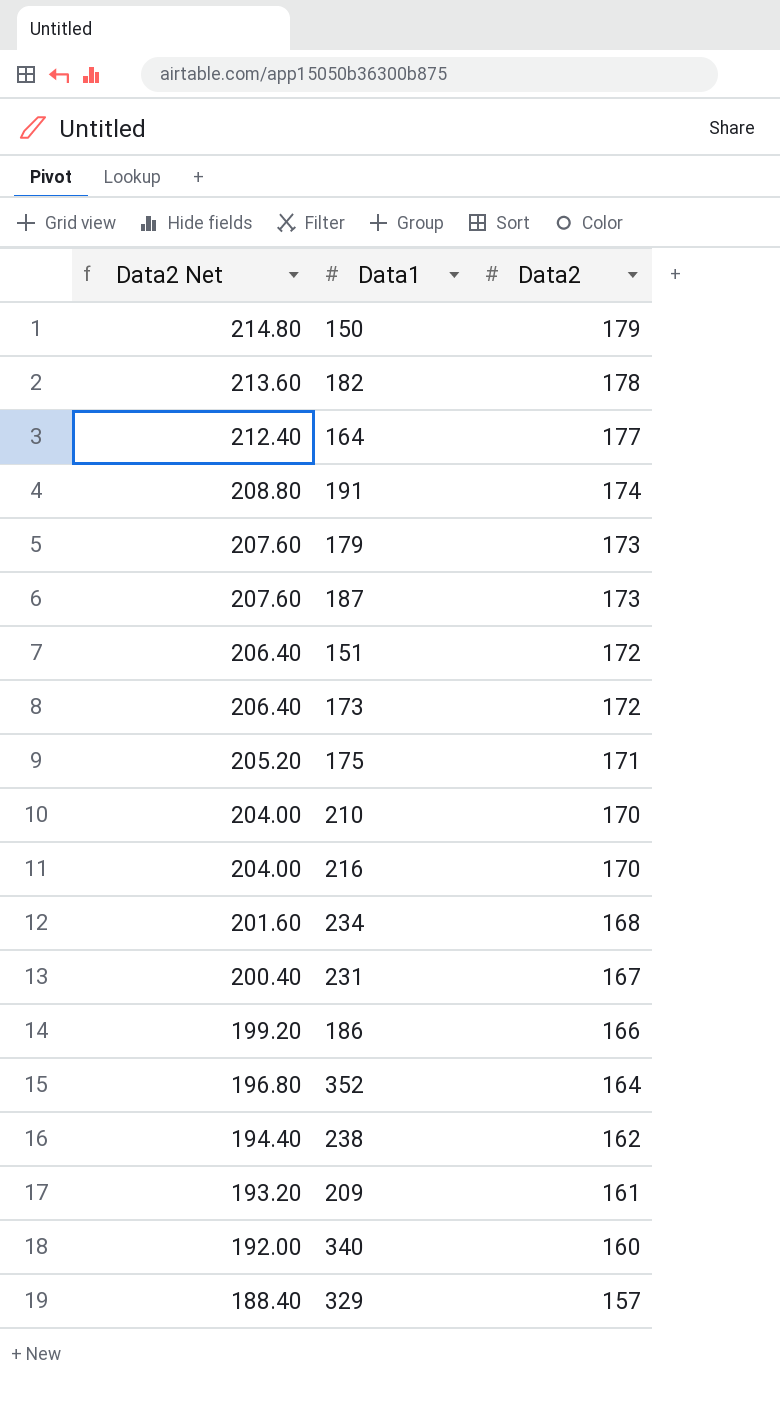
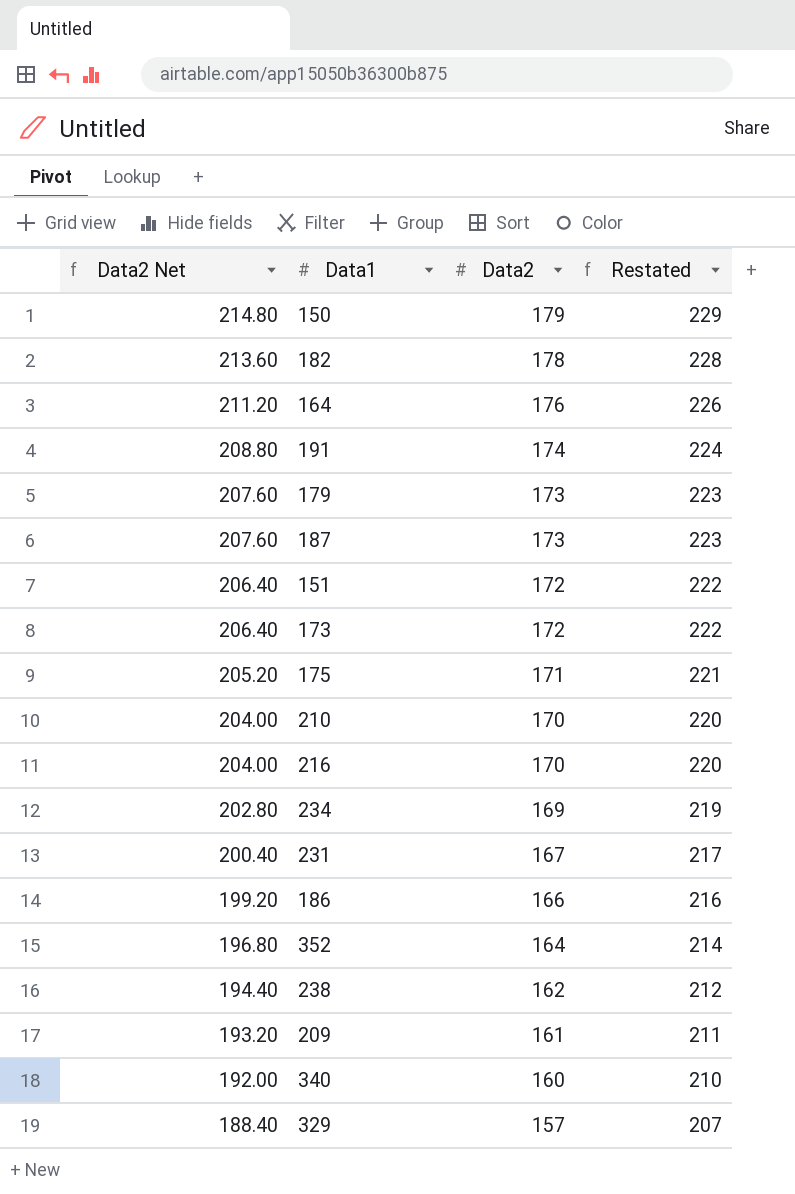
column Restated | formula: none -> [Data2] + 50
164 | Data2 Net: 212.40 -> 211.20
164 | Data2: 177 -> 176
234 | Data2 Net: 201.60 -> 202.80
234 | Data2: 168 -> 169

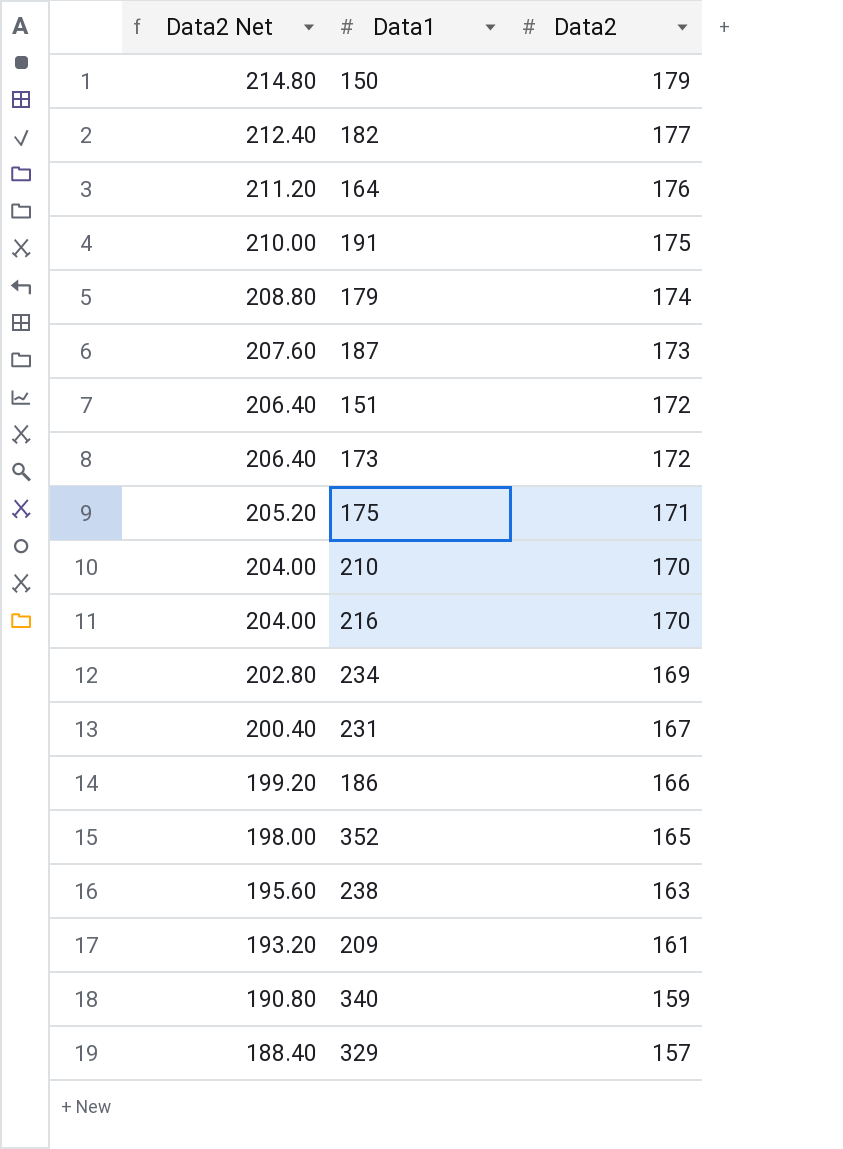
column Restated | formula: [Data2] + 50 -> none
182 | Data2 Net: 213.60 -> 212.40
182 | Data2: 178 -> 177
191 | Data2 Net: 208.80 -> 210.00
191 | Data2: 174 -> 175
179 | Data2 Net: 207.60 -> 208.80
179 | Data2: 173 -> 174
352 | Data2 Net: 196.80 -> 198.00
352 | Data2: 164 -> 165
238 | Data2 Net: 194.40 -> 195.60
238 | Data2: 162 -> 163
340 | Data2 Net: 192.00 -> 190.80
340 | Data2: 160 -> 159

